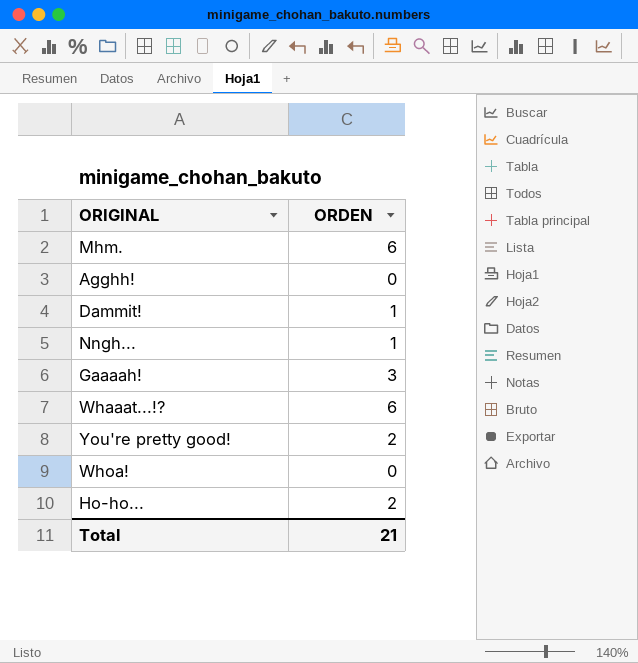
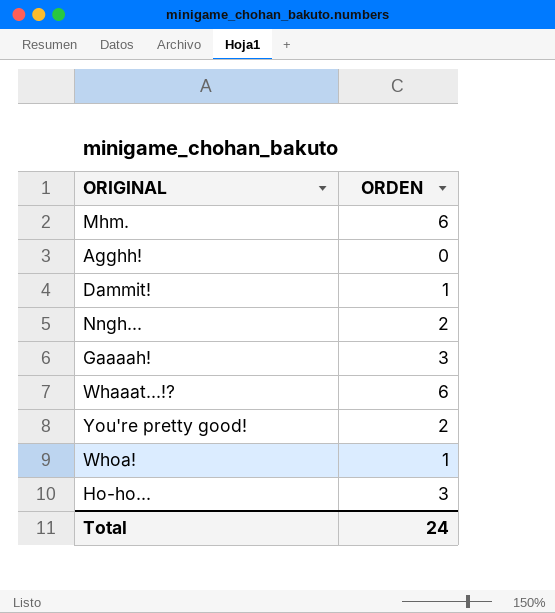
Nngh... | ORDEN: 1 -> 2
Whoa! | ORDEN: 0 -> 1
Ho-ho... | ORDEN: 2 -> 3
Total | ORDEN: 21 -> 24

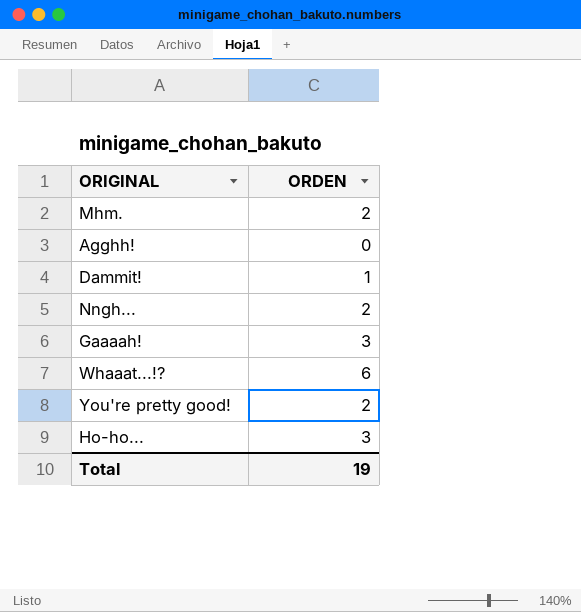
row Whoa!: 1 -> none
Mhm. | ORDEN: 6 -> 2
Total | ORDEN: 24 -> 19

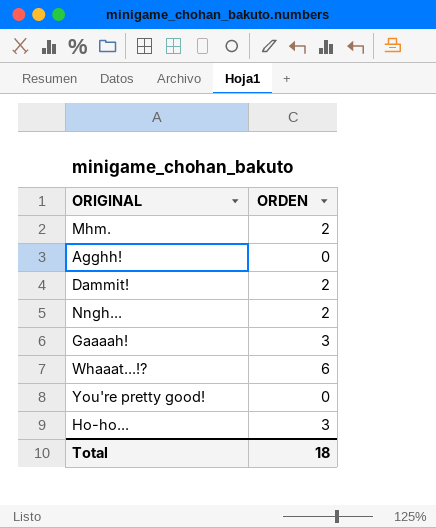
Dammit! | ORDEN: 1 -> 2
You're pretty good! | ORDEN: 2 -> 0
Total | ORDEN: 19 -> 18

